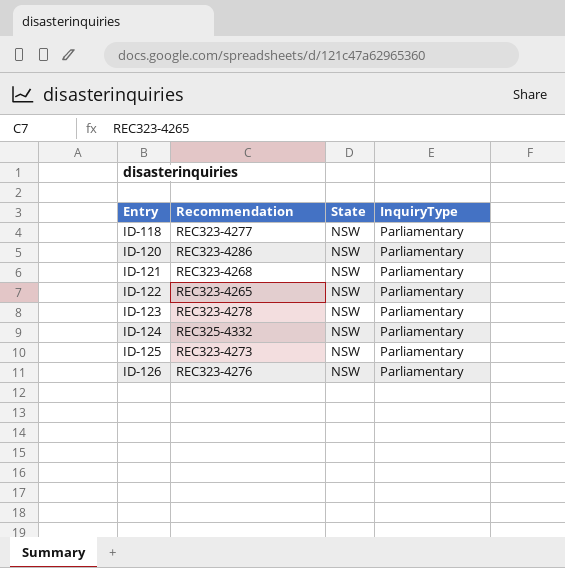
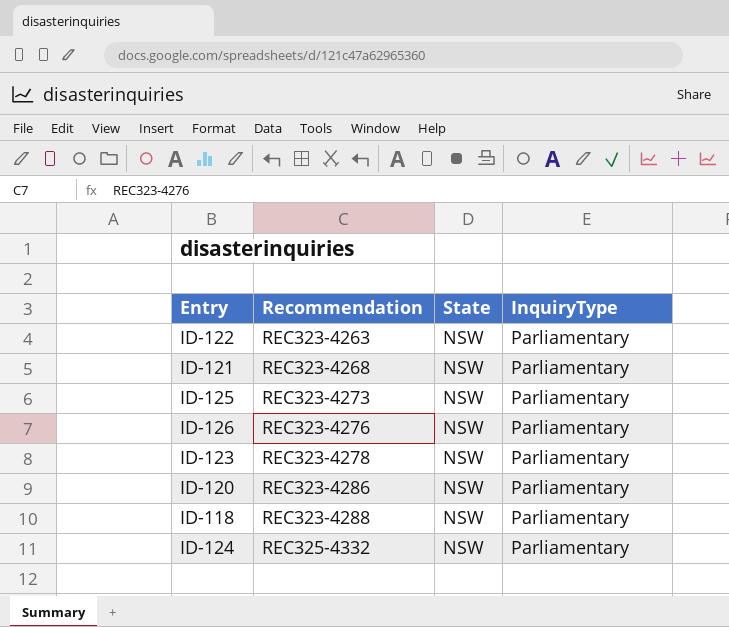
row order: Entry ascending -> Recommendation ascending
ID-122 | Recommendation: REC323-4265 -> REC323-4263
ID-118 | Recommendation: REC323-4277 -> REC323-4288

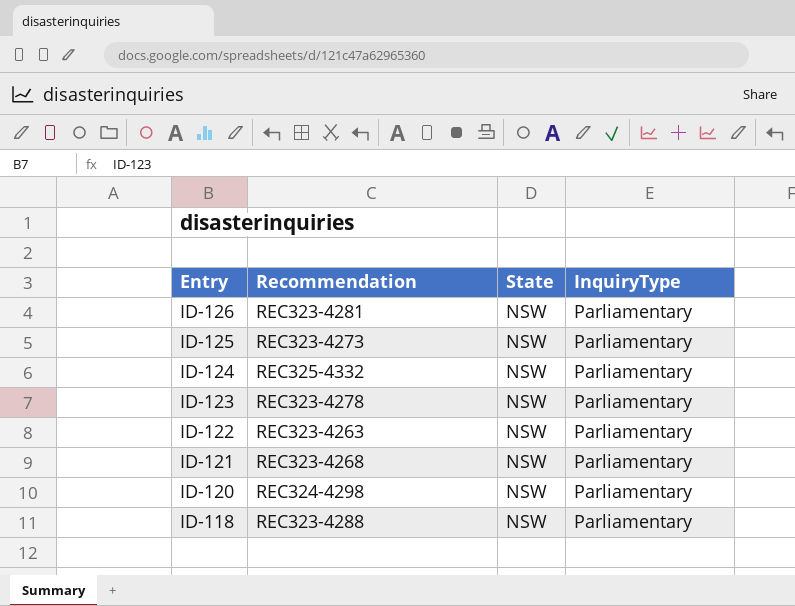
row order: Recommendation ascending -> Entry descending
ID-126 | Recommendation: REC323-4276 -> REC323-4281
ID-120 | Recommendation: REC323-4286 -> REC324-4298

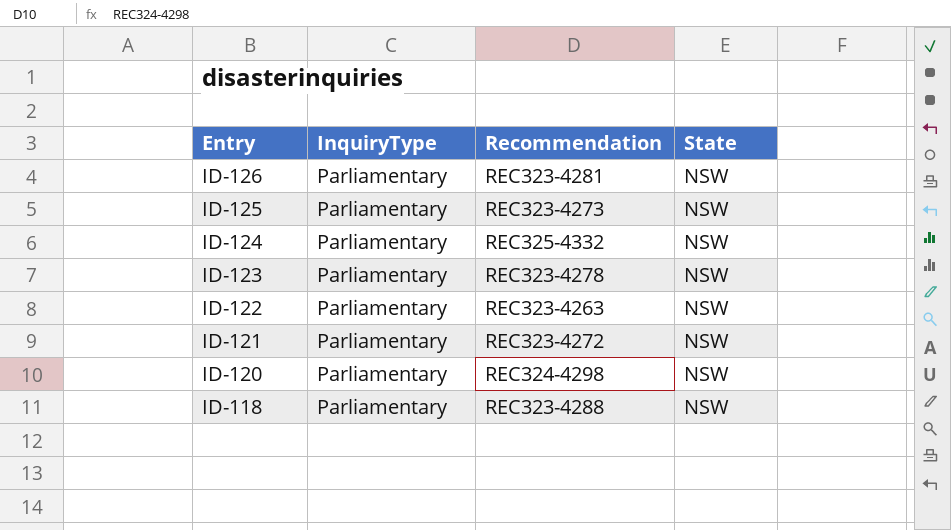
column InquiryType | position: 4 -> 2
ID-121 | Recommendation: REC323-4268 -> REC323-4272

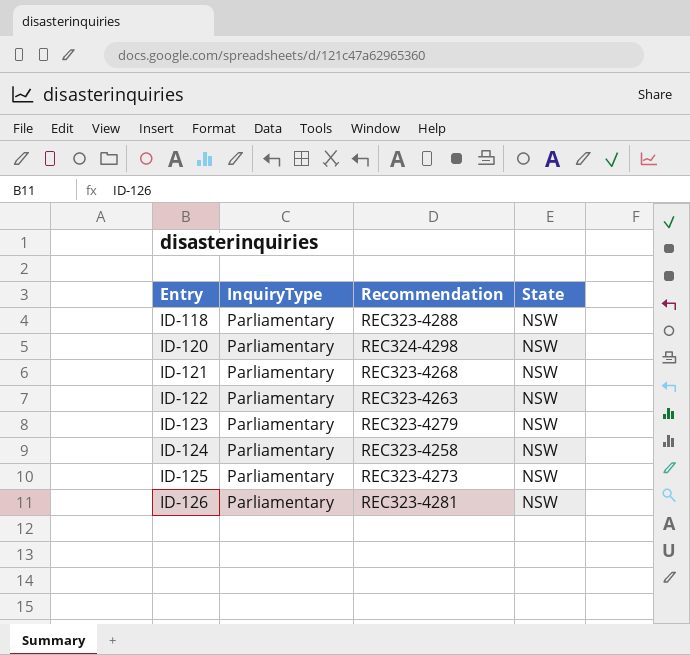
row order: Entry descending -> Entry ascending
ID-121 | Recommendation: REC323-4272 -> REC323-4268
ID-123 | Recommendation: REC323-4278 -> REC323-4279
ID-124 | Recommendation: REC325-4332 -> REC323-4258

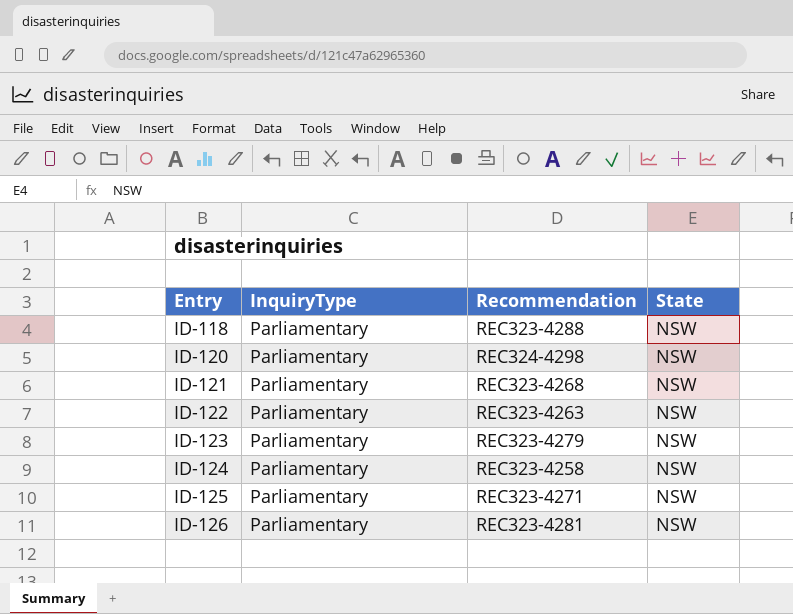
ID-125 | Recommendation: REC323-4273 -> REC323-4271

